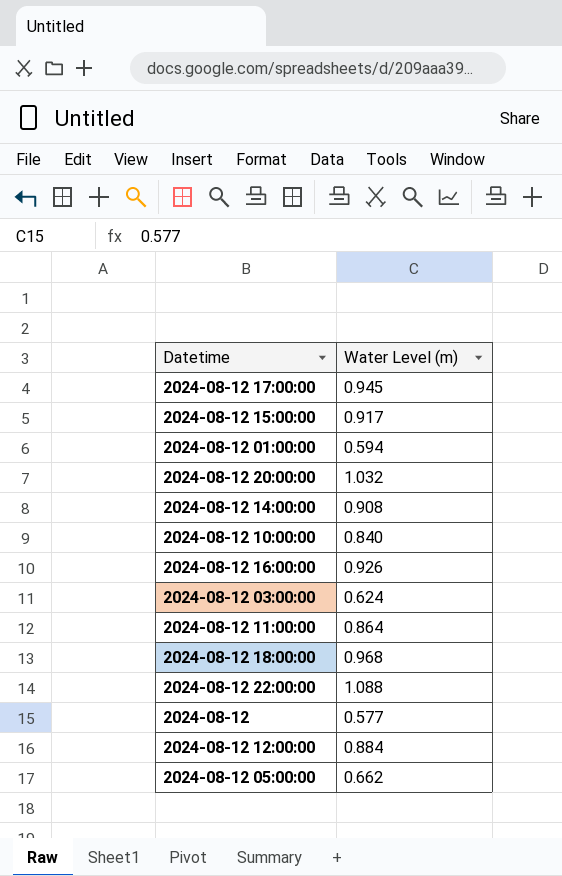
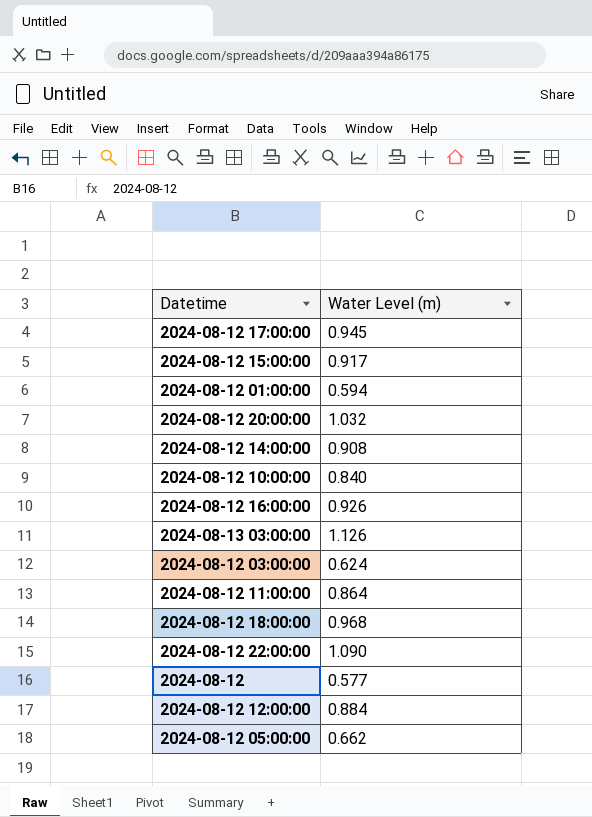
row 2024-08-13 03:00:00: none -> 1.126
2024-08-12 22:00:00 | Water Level (m): 1.088 -> 1.090

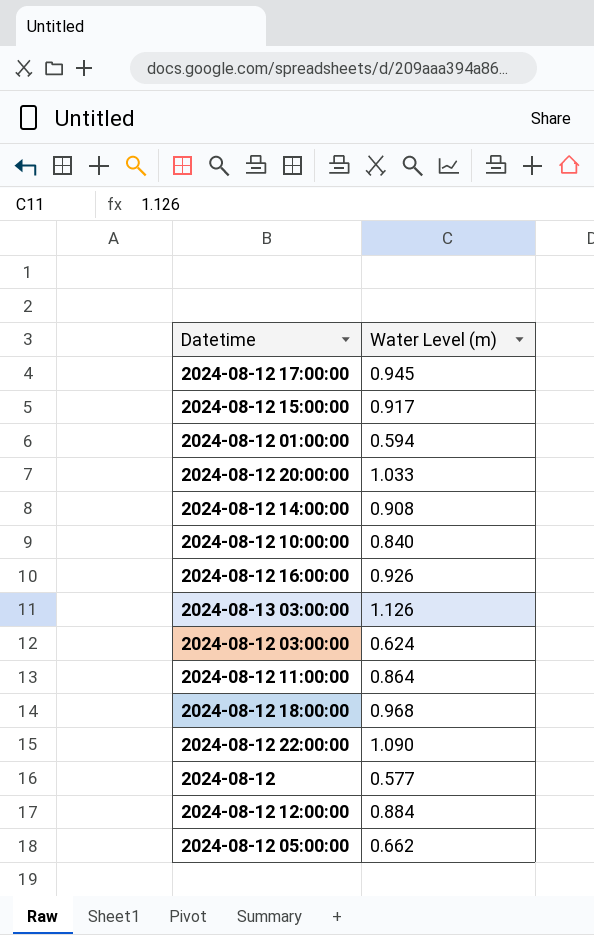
2024-08-12 20:00:00 | Water Level (m): 1.032 -> 1.033

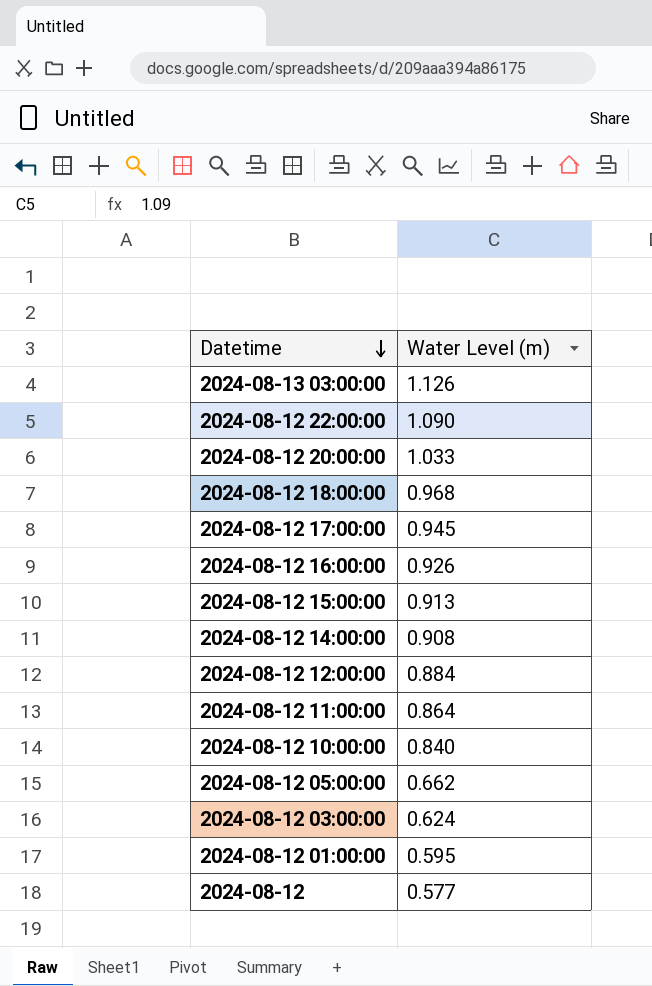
row order: none -> Datetime descending
2024-08-12 15:00:00 | Water Level (m): 0.917 -> 0.913
2024-08-12 01:00:00 | Water Level (m): 0.594 -> 0.595

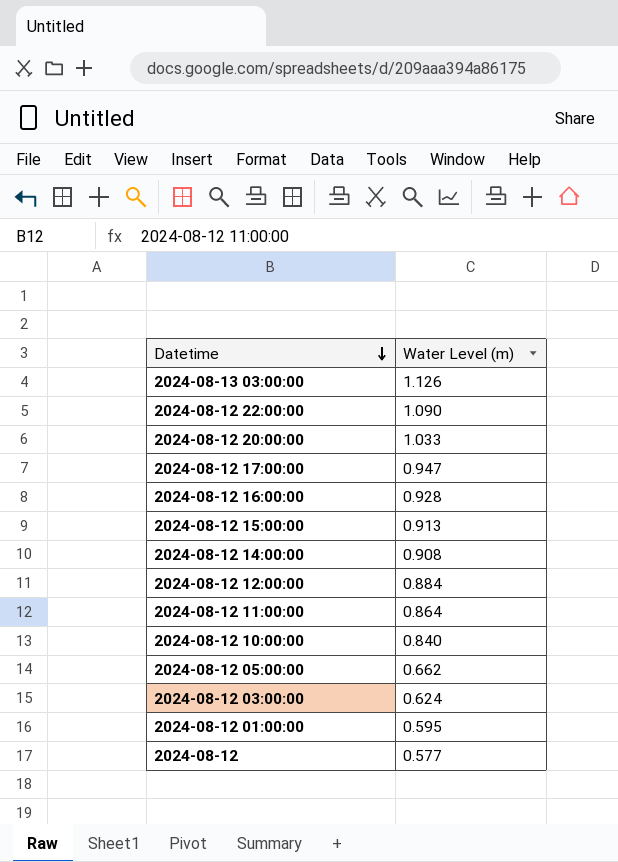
row 2024-08-12 18:00:00: 0.968 -> none
2024-08-12 17:00:00 | Water Level (m): 0.945 -> 0.947
2024-08-12 16:00:00 | Water Level (m): 0.926 -> 0.928

